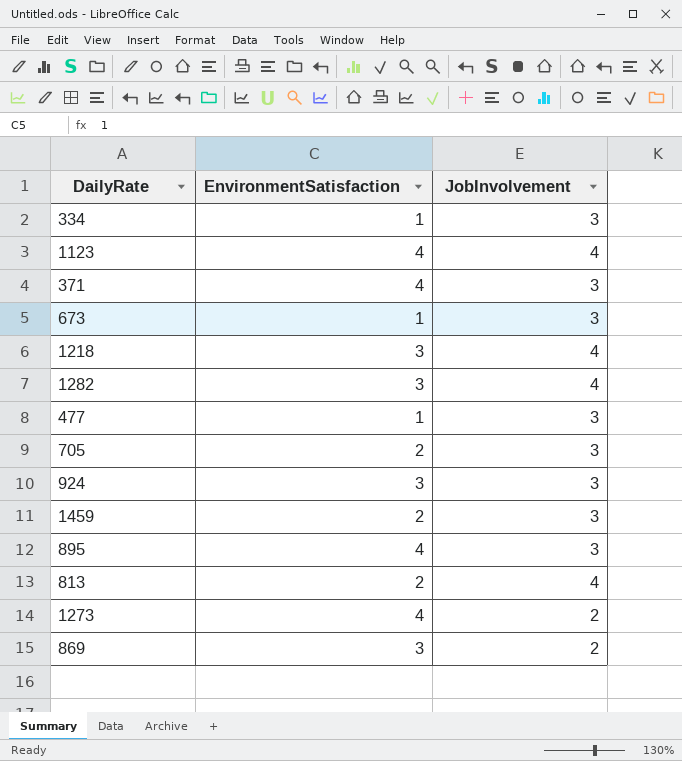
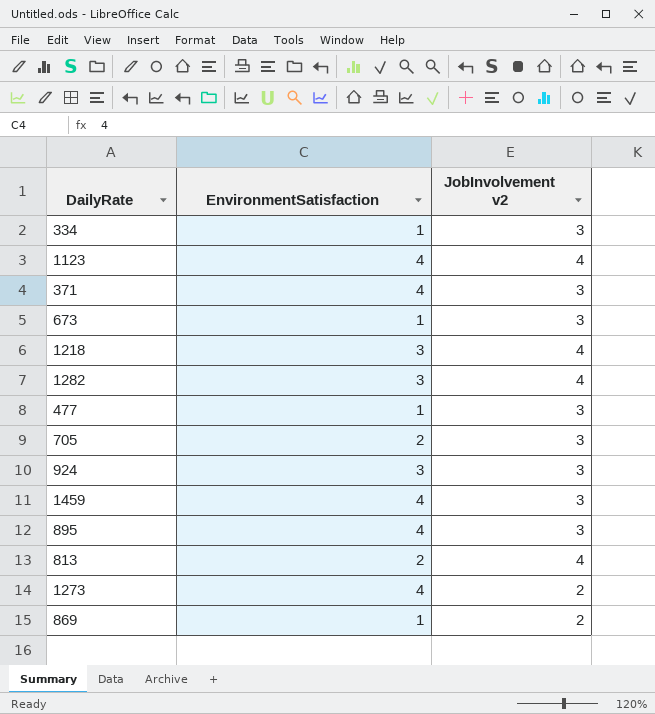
column name: JobInvolvement -> JobInvolvement v2
1459 | EnvironmentSatisfaction: 2 -> 4
869 | EnvironmentSatisfaction: 3 -> 1

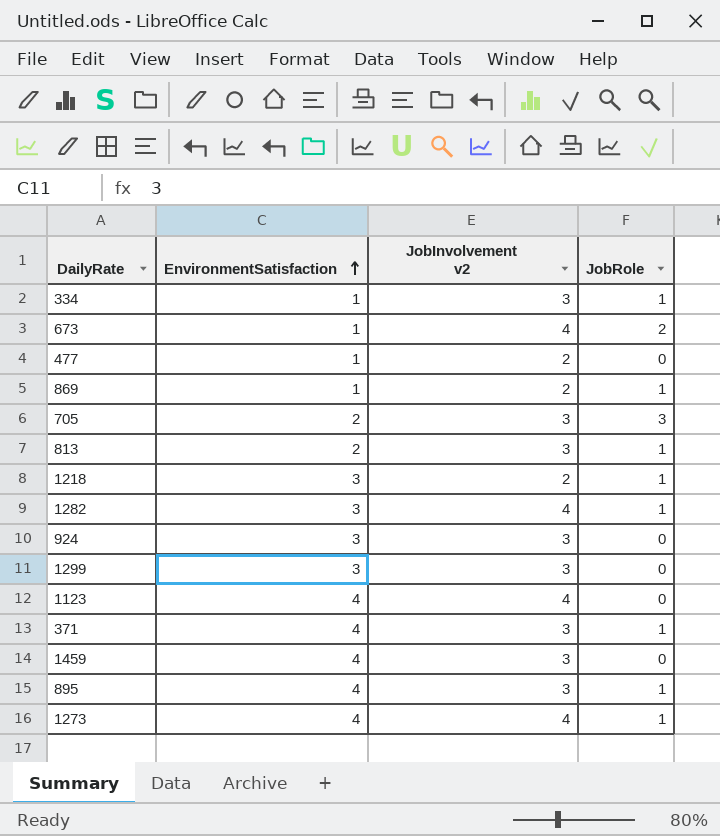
row order: none -> EnvironmentSatisfaction ascending
column JobRole | position: none -> 4
673 | JobInvolvement v2: 3 -> 4
477 | JobInvolvement v2: 3 -> 2
813 | JobInvolvement v2: 4 -> 3
1218 | JobInvolvement v2: 4 -> 2
row 1299: none -> 3 | 3 | 0
1273 | JobInvolvement v2: 2 -> 4

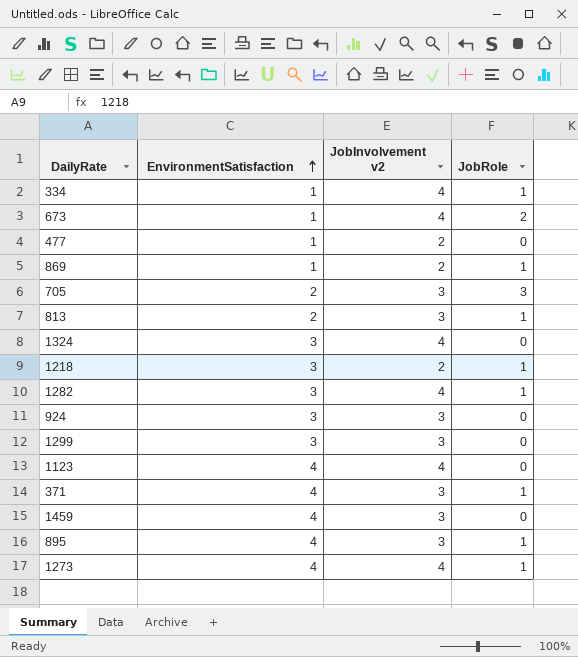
334 | JobInvolvement v2: 3 -> 4
row 1324: none -> 3 | 4 | 0

